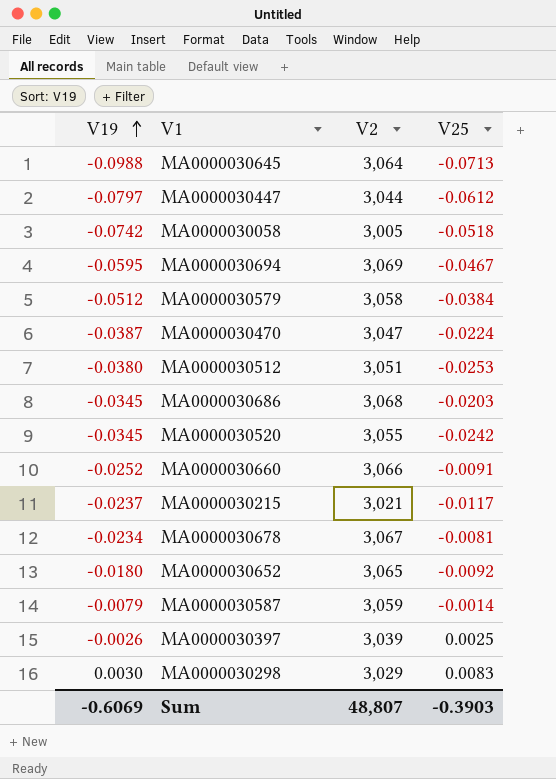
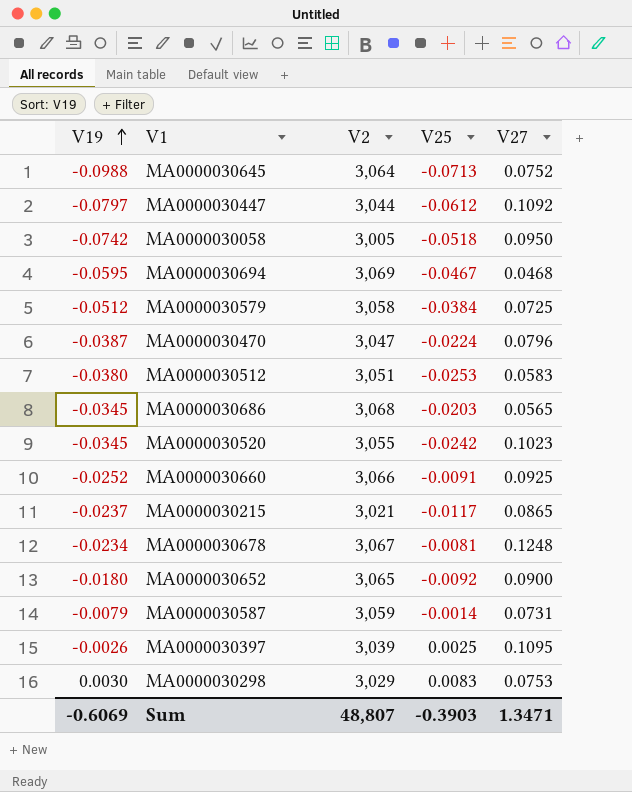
column V27 | position: none -> 5

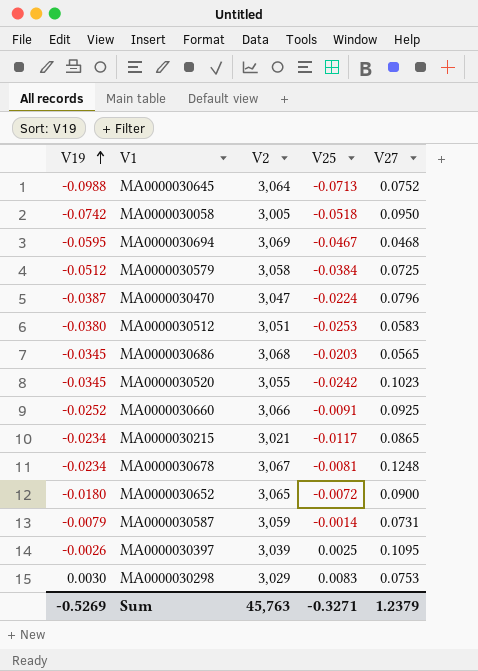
row MA0000030447: -0.0797 | 3,044 | -0.0612 | 0.1092 -> none
MA0000030215 | V19: -0.0237 -> -0.0234
MA0000030652 | V25: -0.0092 -> -0.0072
Sum | V19: -0.6069 -> -0.5269
Sum | V2: 48,807 -> 45,763
Sum | V25: -0.3903 -> -0.3271
Sum | V27: 1.3471 -> 1.2379

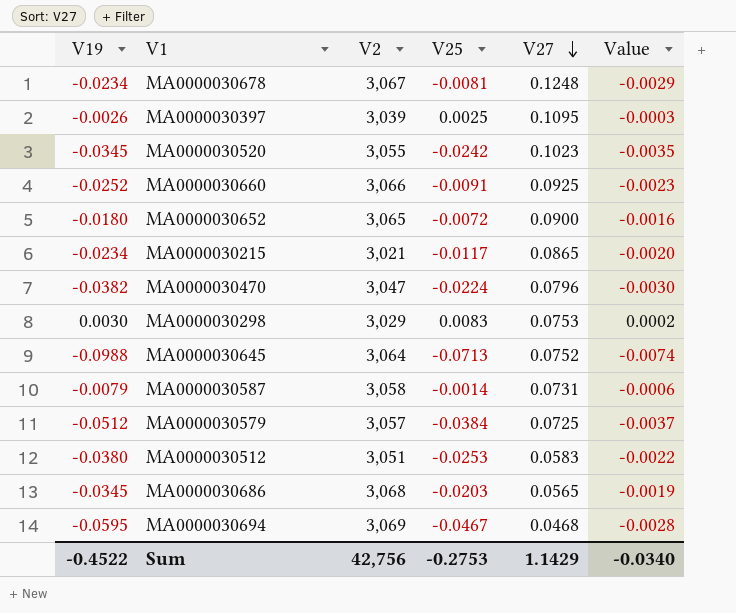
row order: V19 ascending -> V27 descending
column Value | formula: none -> [V19] * [V27]
row MA0000030058: -0.0742 | 3,005 | -0.0518 | 0.0950 -> none
MA0000030470 | V19: -0.0387 -> -0.0382
MA0000030587 | V2: 3,059 -> 3,058
MA0000030579 | V2: 3,058 -> 3,057
Sum | V19: -0.5269 -> -0.4522
Sum | V2: 45,763 -> 42,756
Sum | V25: -0.3271 -> -0.2753
Sum | V27: 1.2379 -> 1.1429

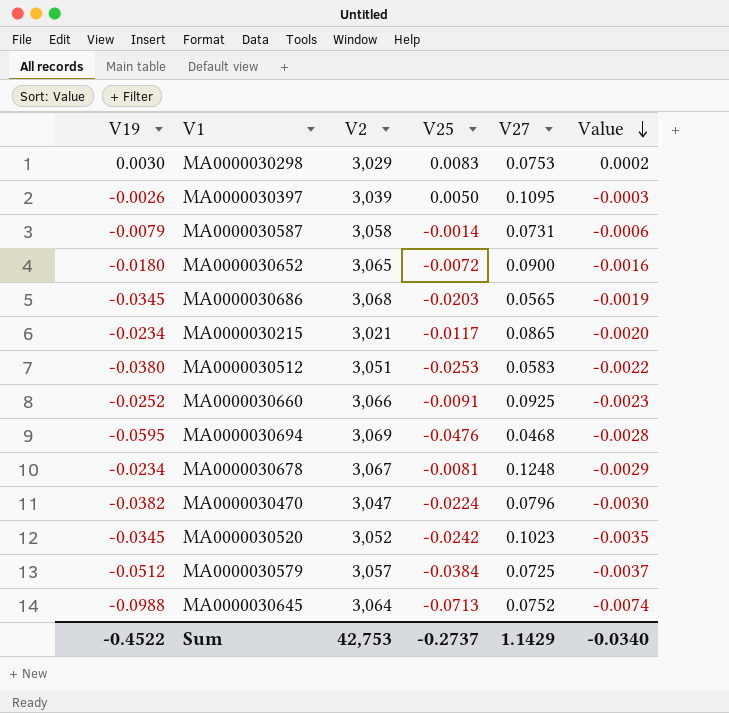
row order: V27 descending -> Value descending
MA0000030397 | V25: 0.0025 -> 0.0050
MA0000030694 | V25: -0.0467 -> -0.0476
MA0000030520 | V2: 3,055 -> 3,052
Sum | V2: 42,756 -> 42,753
Sum | V25: -0.2753 -> -0.2737

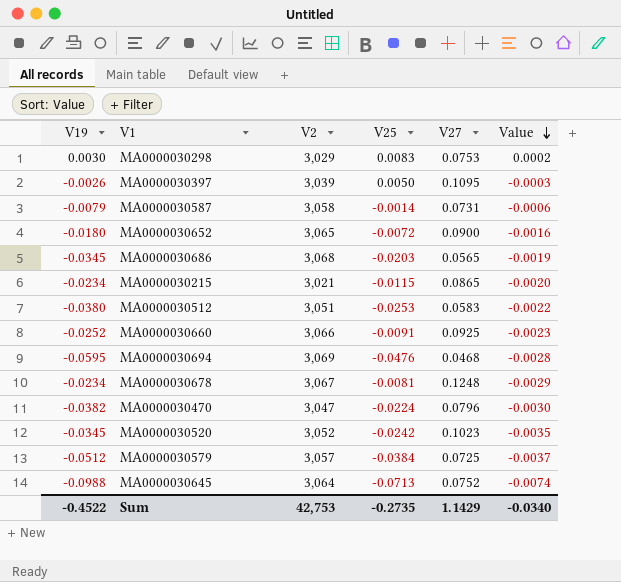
MA0000030215 | V25: -0.0117 -> -0.0115
Sum | V25: -0.2737 -> -0.2735

